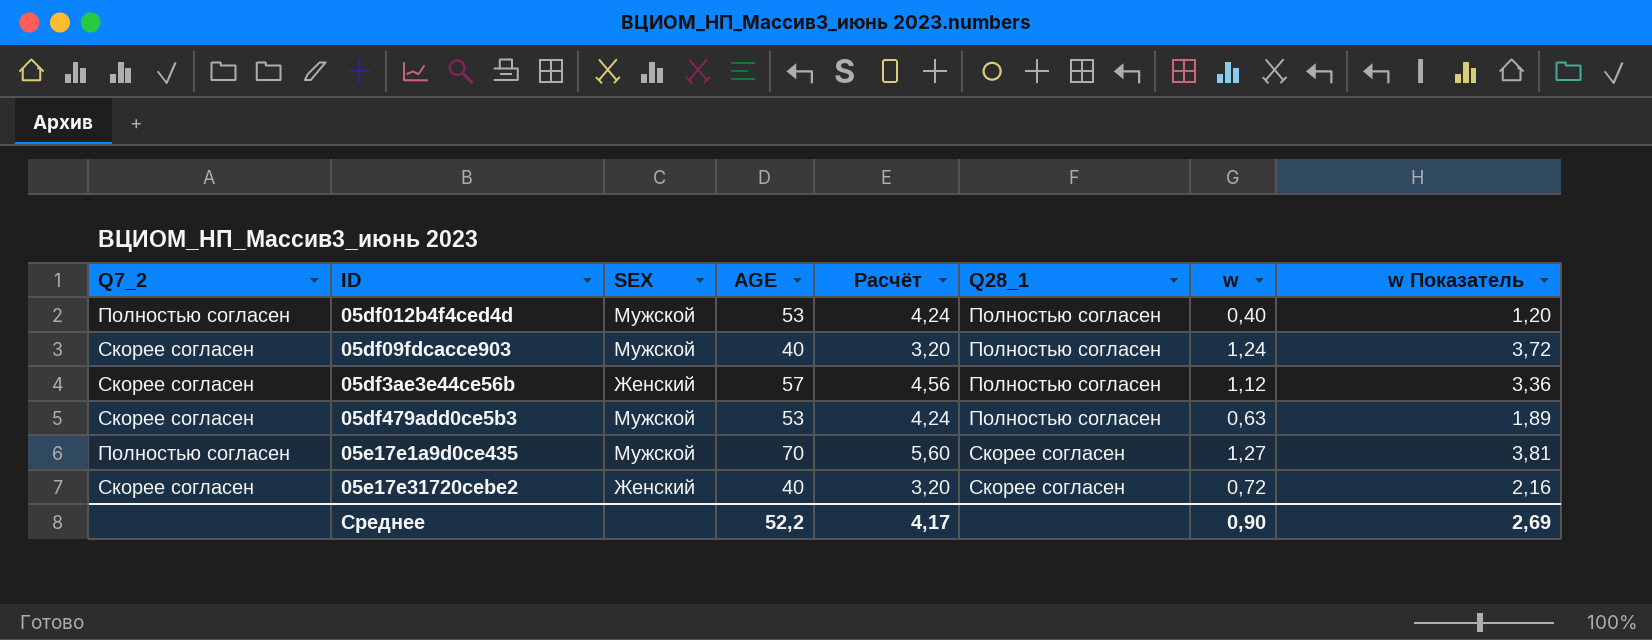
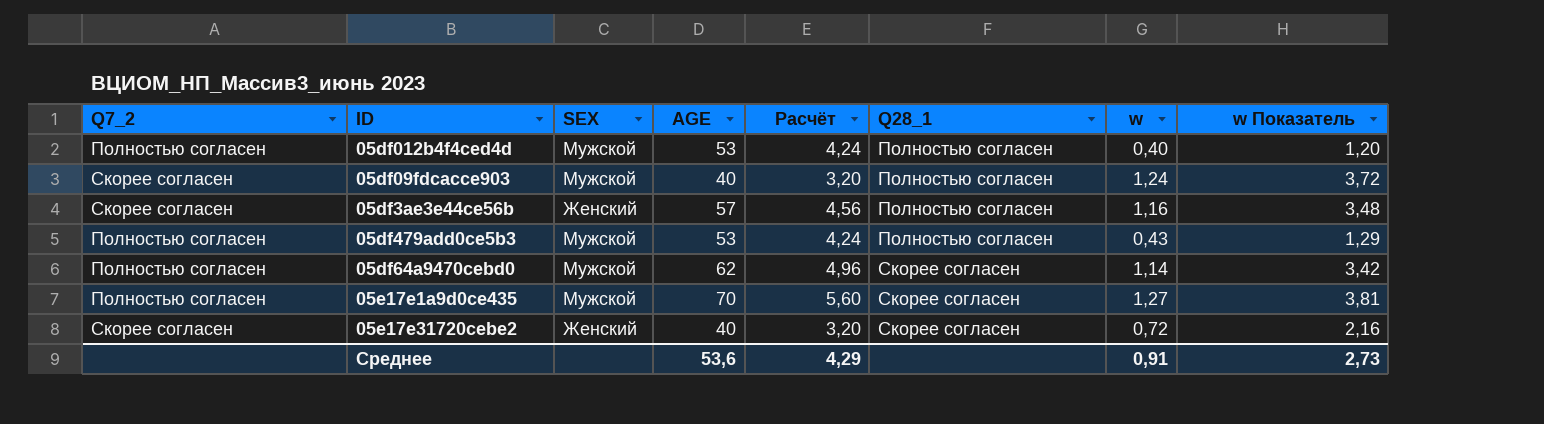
05df3ae3e44ce56b | w: 1,12 -> 1,16
05df3ae3e44ce56b | w Показатель: 3,36 -> 3,48
05df479add0ce5b3 | Q7_2: Скорее согласен -> Полностью согласен
05df479add0ce5b3 | w: 0,63 -> 0,43
05df479add0ce5b3 | w Показатель: 1,89 -> 1,29
row 05df64a9470cebd0: none -> Полностью согласен | Мужской | 62 | 4,96 | Скорее согласен | 1,14 | 3,42
Среднее | AGE: 52,2 -> 53,6
Среднее | Расчёт: 4,17 -> 4,29
Среднее | w: 0,90 -> 0,91
Среднее | w Показатель: 2,69 -> 2,73

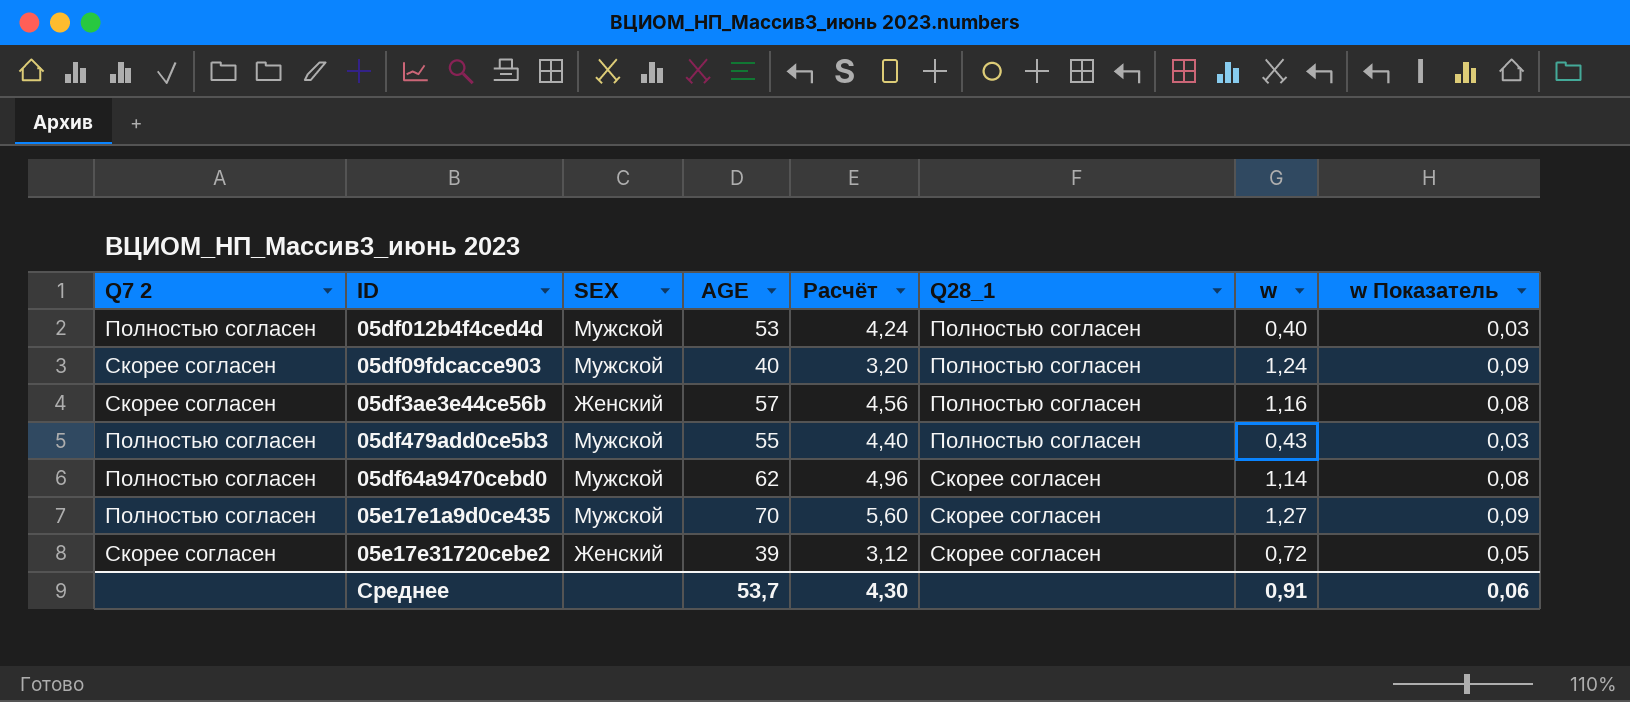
column name: Q7_2 -> Q7 2
column w Показатель | formula: [w] * 3 -> [w] * 0,07
05df479add0ce5b3 | AGE: 53 -> 55
05df479add0ce5b3 | Расчёт: 4,24 -> 4,40
05e17e31720cebe2 | AGE: 40 -> 39
05e17e31720cebe2 | Расчёт: 3,20 -> 3,12
Среднее | AGE: 53,6 -> 53,7
Среднее | Расчёт: 4,29 -> 4,30
Среднее | w Показатель: 2,73 -> 0,06

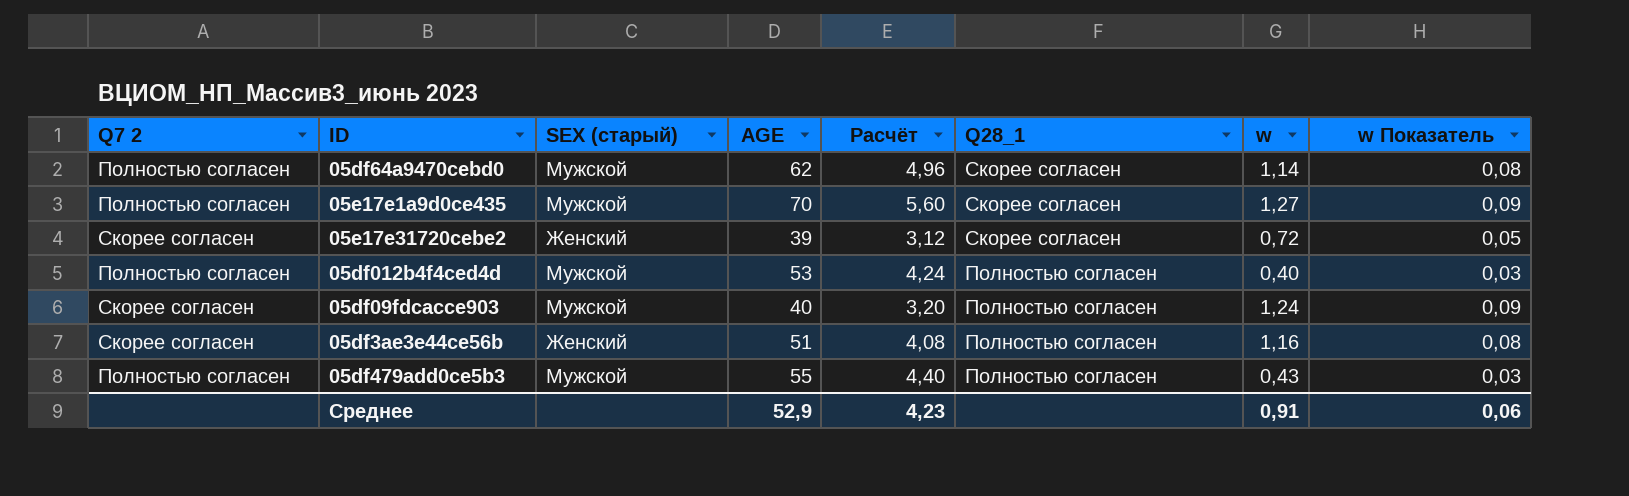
row order: Q28_1 ascending -> Q28_1 descending
column name: SEX -> SEX (старый)
05df3ae3e44ce56b | AGE: 57 -> 51
05df3ae3e44ce56b | Расчёт: 4,56 -> 4,08
Среднее | AGE: 53,7 -> 52,9
Среднее | Расчёт: 4,30 -> 4,23

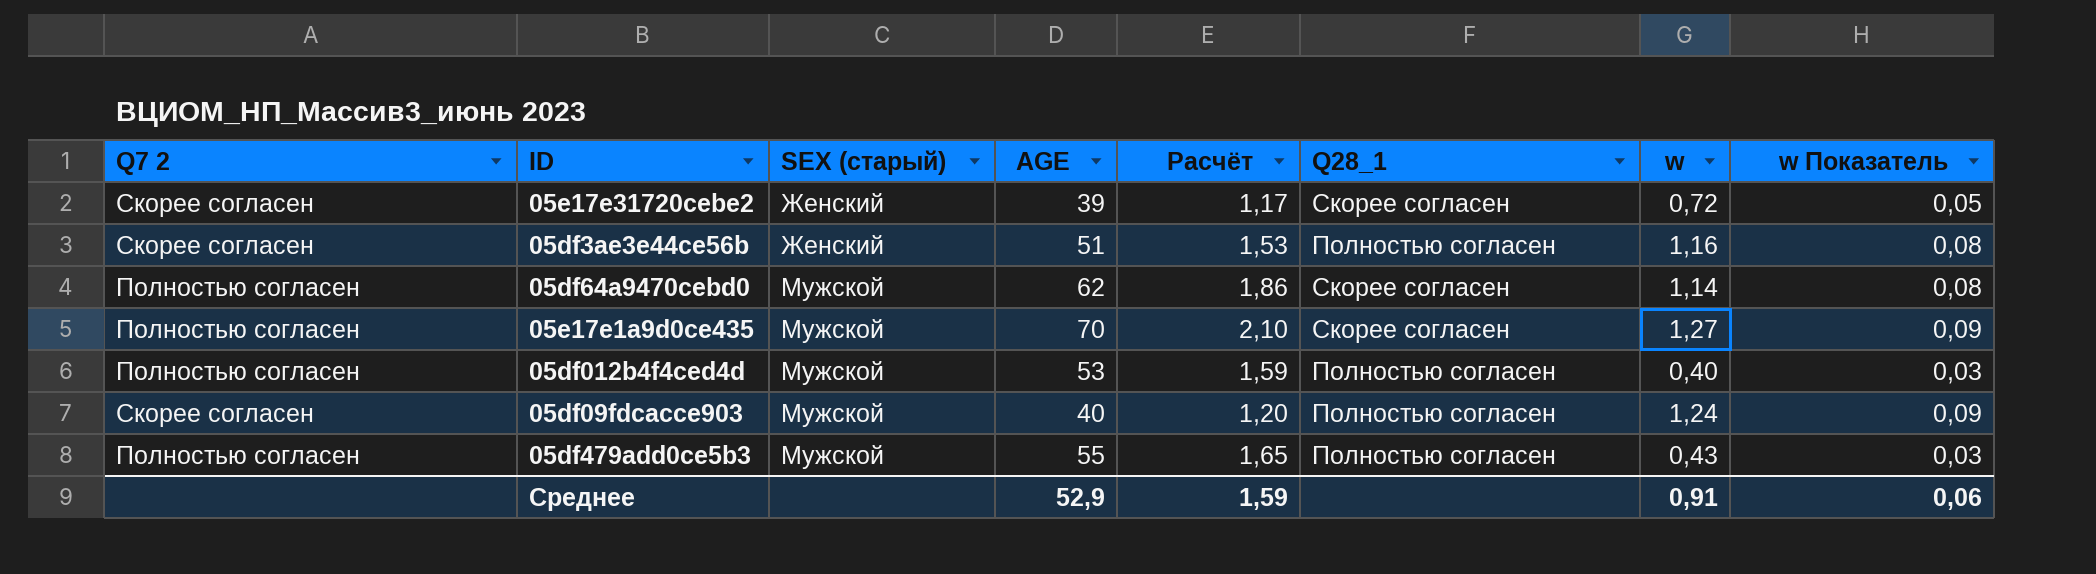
row order: Q28_1 descending -> SEX (старый) ascending
column Расчёт | formula: [AGE] * 0,08 -> [AGE] * 0,03
Среднее | Расчёт: 4,23 -> 1,59

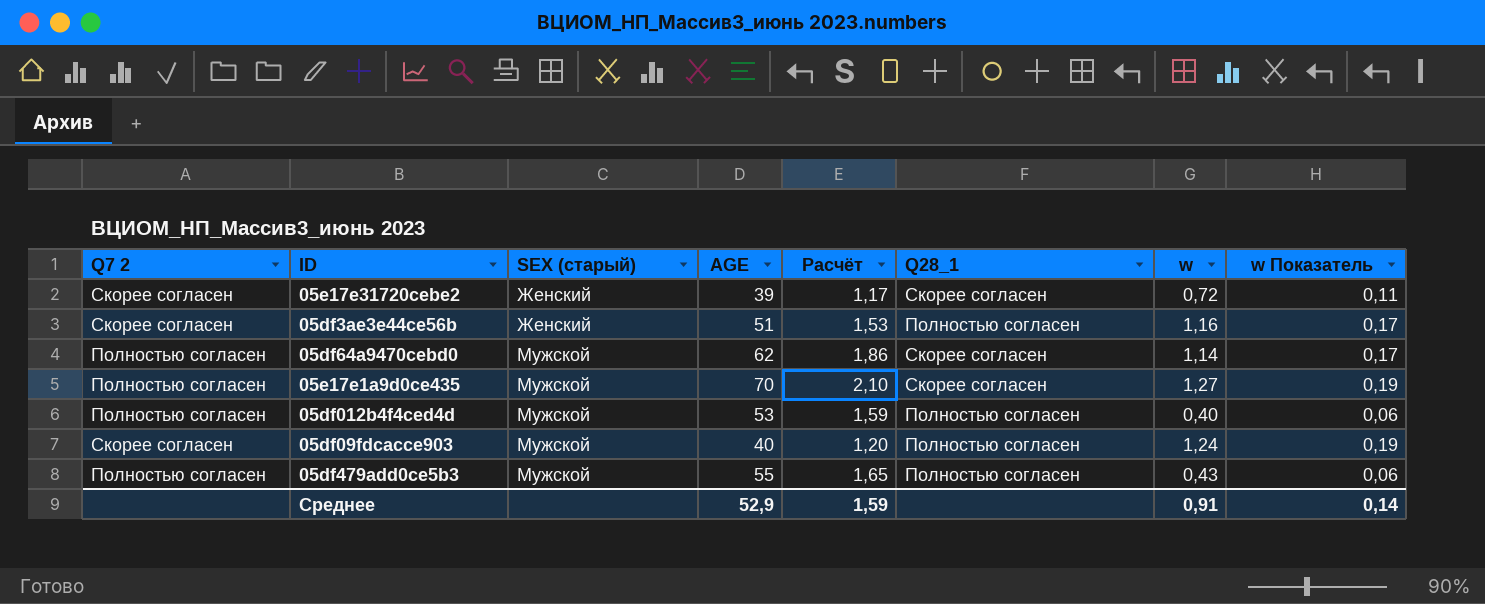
column w Показатель | formula: [w] * 0,07 -> [w] * 0,15
Среднее | w Показатель: 0,06 -> 0,14

